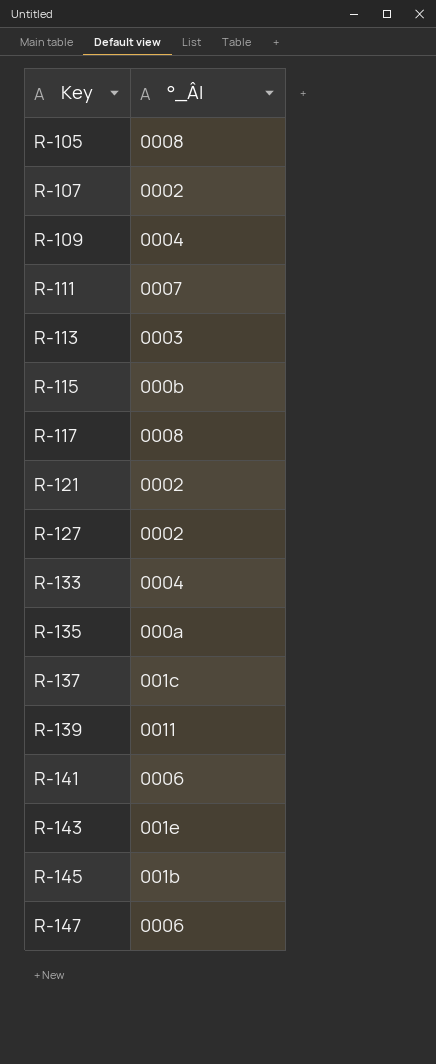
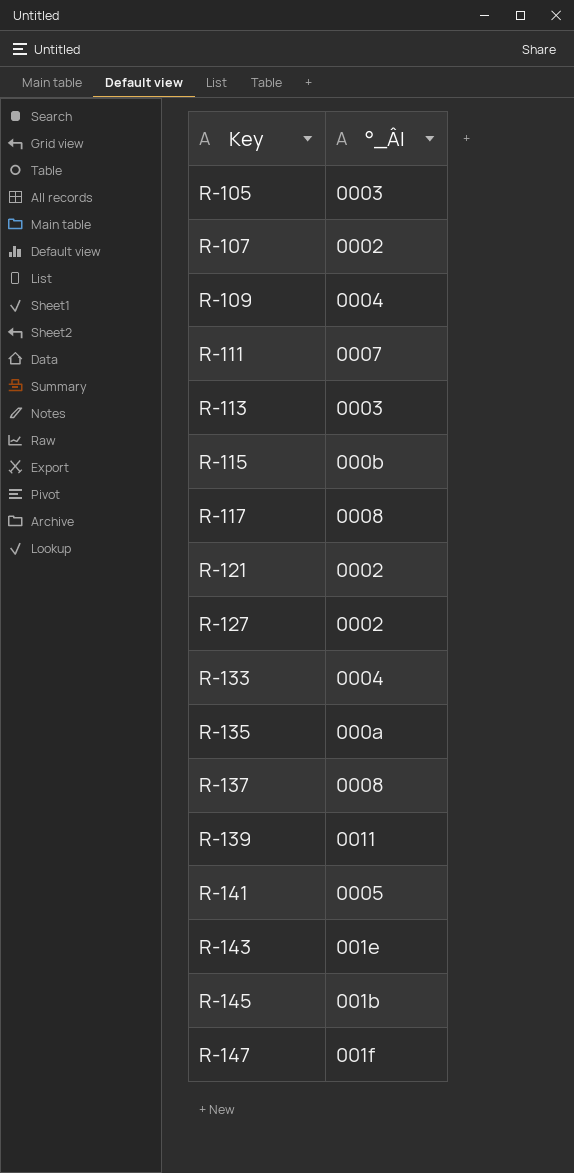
R-105 | °_ÂI: 0008 -> 0003
R-137 | °_ÂI: 001c -> 0008
R-141 | °_ÂI: 0006 -> 0005
R-147 | °_ÂI: 0006 -> 001f

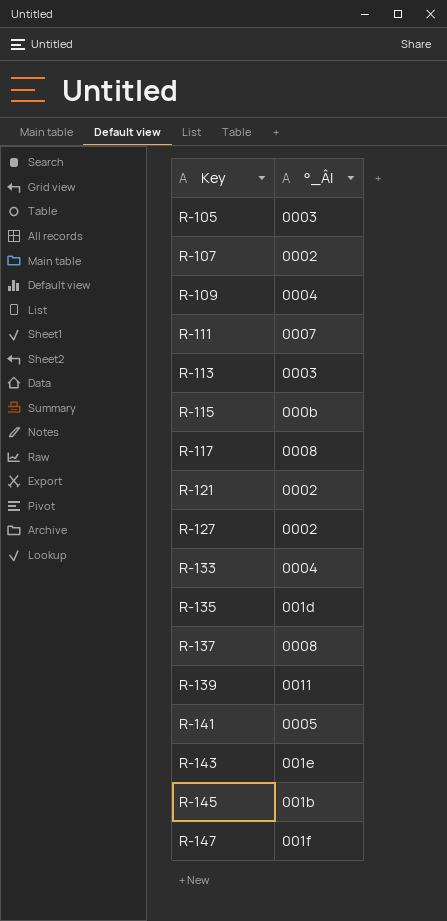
R-135 | °_ÂI: 000a -> 001d

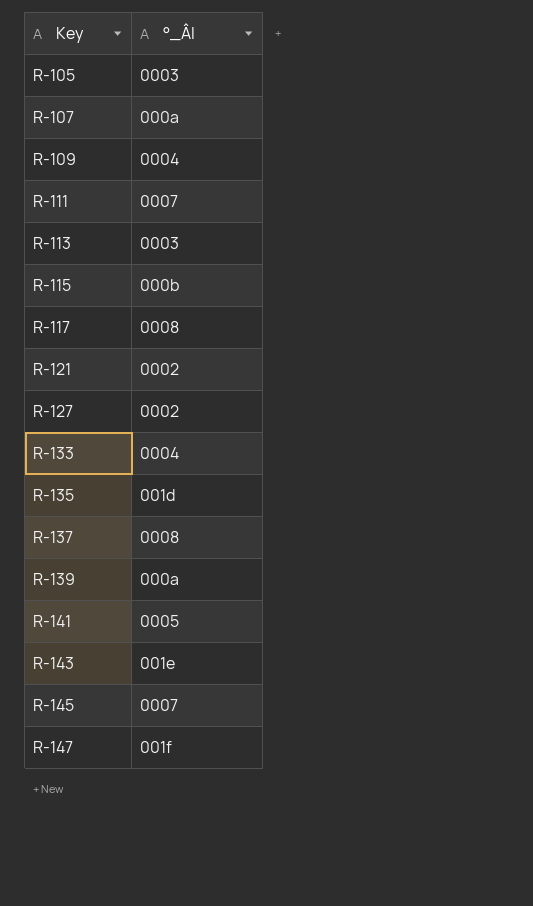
R-107 | °_ÂI: 0002 -> 000a
R-139 | °_ÂI: 0011 -> 000a
R-145 | °_ÂI: 001b -> 0007

